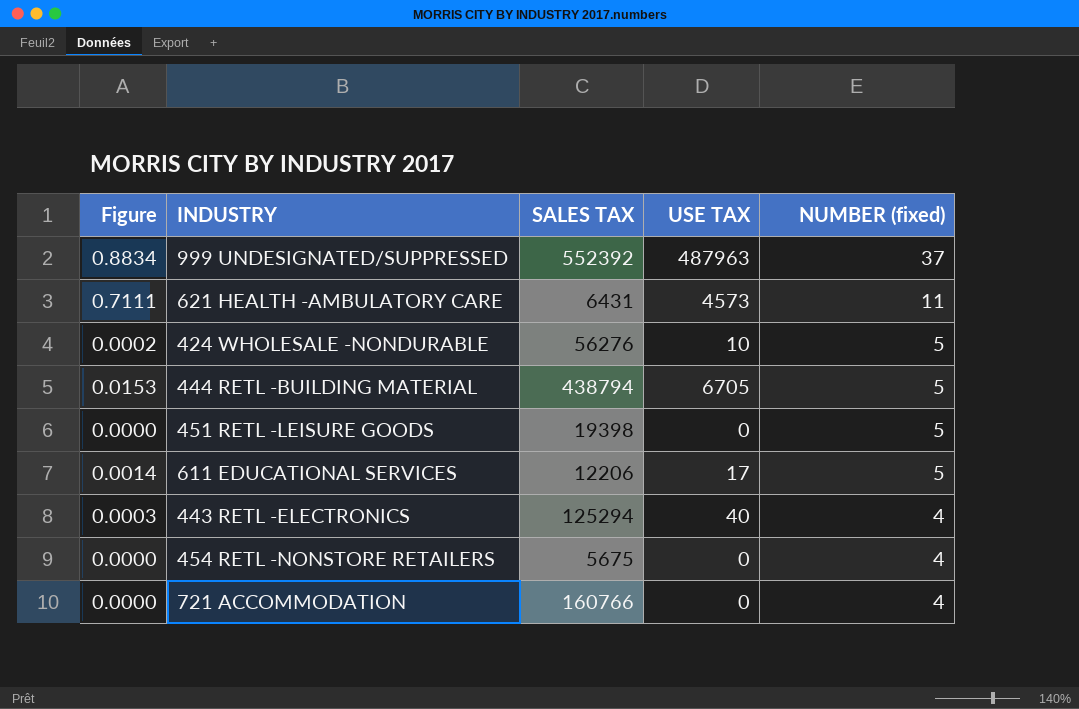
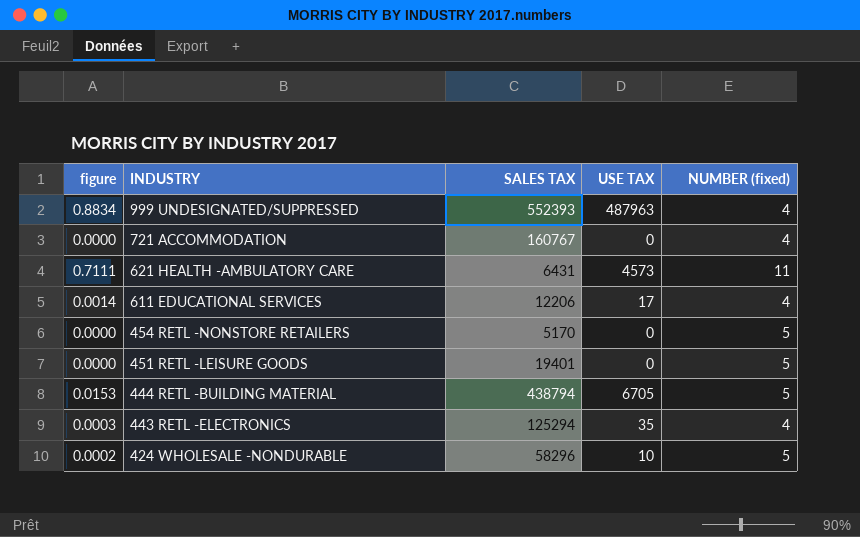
row order: NUMBER (fixed) descending -> INDUSTRY descending
column name: Figure -> figure
999 UNDESIGNATED/SUPPRESSED | SALES TAX: 552392 -> 552393
999 UNDESIGNATED/SUPPRESSED | NUMBER (fixed): 37 -> 4
721 ACCOMMODATION | SALES TAX: 160766 -> 160767
611 EDUCATIONAL SERVICES | NUMBER (fixed): 5 -> 4
454 RETL -NONSTORE RETAILERS | SALES TAX: 5675 -> 5170
454 RETL -NONSTORE RETAILERS | NUMBER (fixed): 4 -> 5
451 RETL -LEISURE GOODS | SALES TAX: 19398 -> 19401
443 RETL -ELECTRONICS | USE TAX: 40 -> 35
424 WHOLESALE -NONDURABLE | SALES TAX: 56276 -> 58296

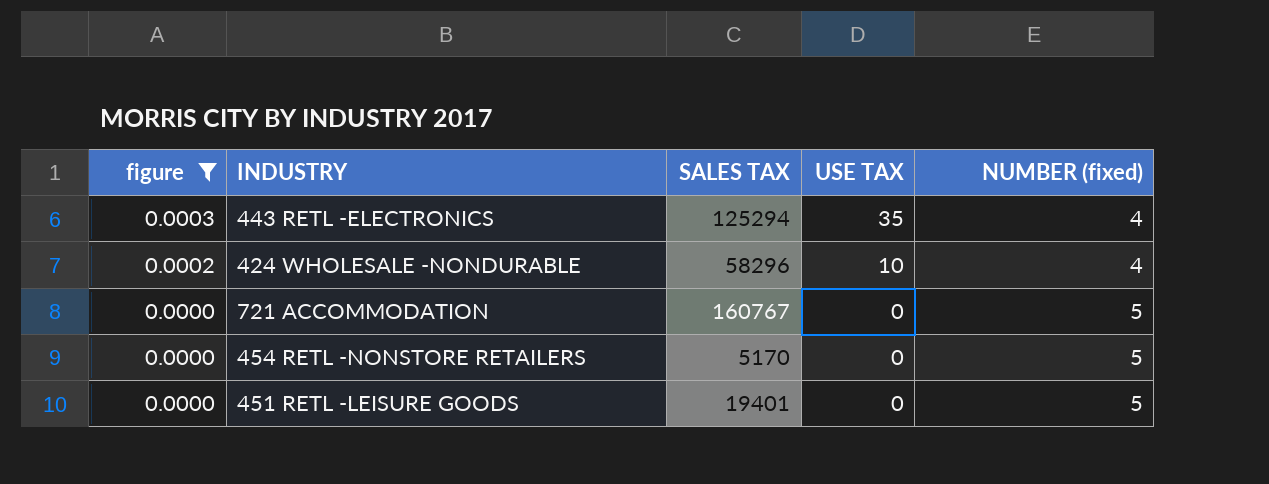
filter: none -> figure <= 0.0003
row order: INDUSTRY descending -> figure descending
424 WHOLESALE -NONDURABLE | NUMBER (fixed): 5 -> 4
721 ACCOMMODATION | NUMBER (fixed): 4 -> 5

